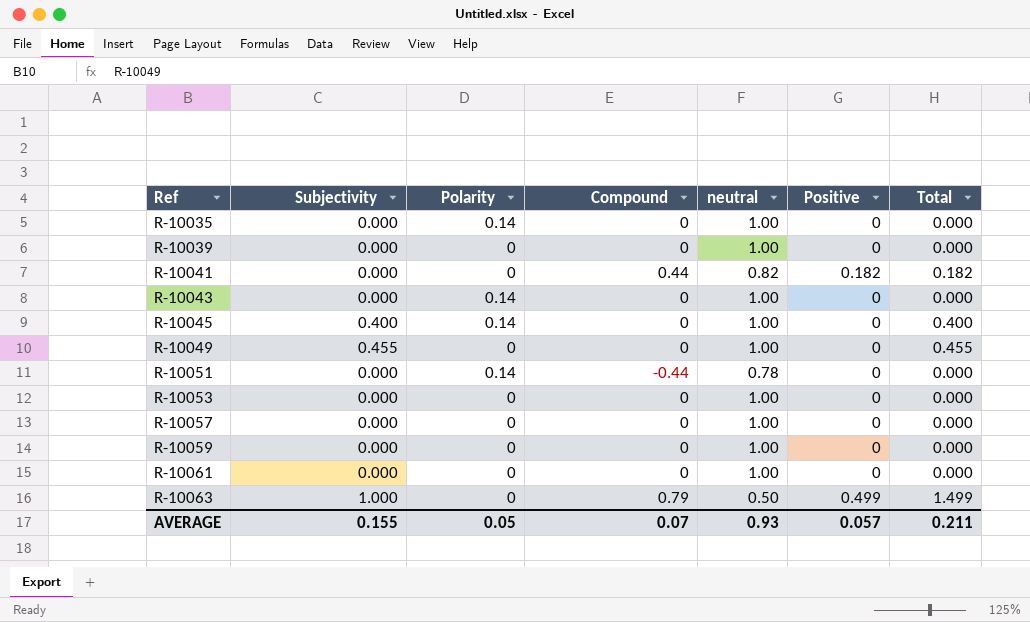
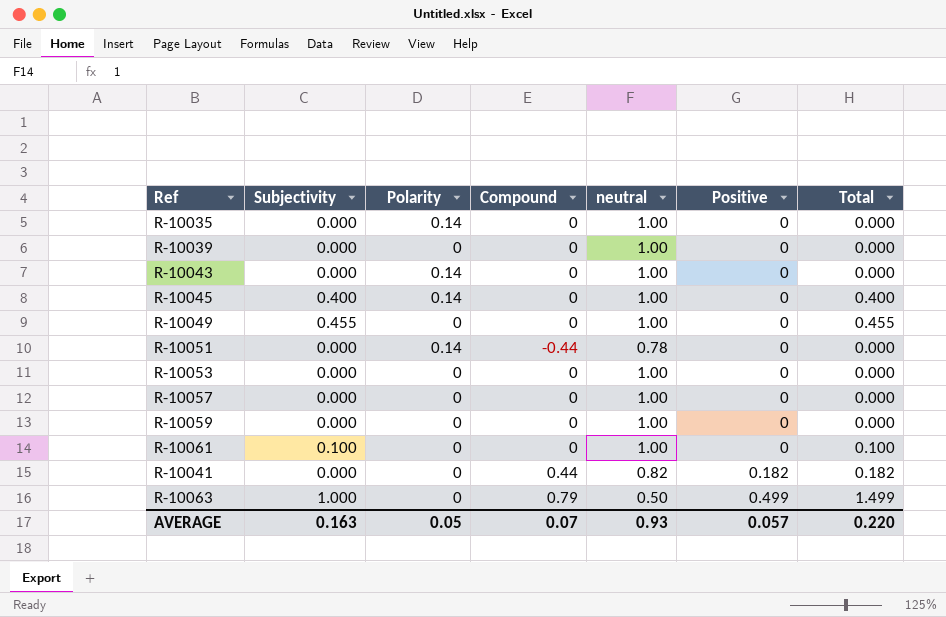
row order: Ref ascending -> Positive ascending
R-10061 | Subjectivity: 0.000 -> 0.100
R-10061 | Total: 0.000 -> 0.100
AVERAGE | Subjectivity: 0.155 -> 0.163
AVERAGE | Total: 0.211 -> 0.220

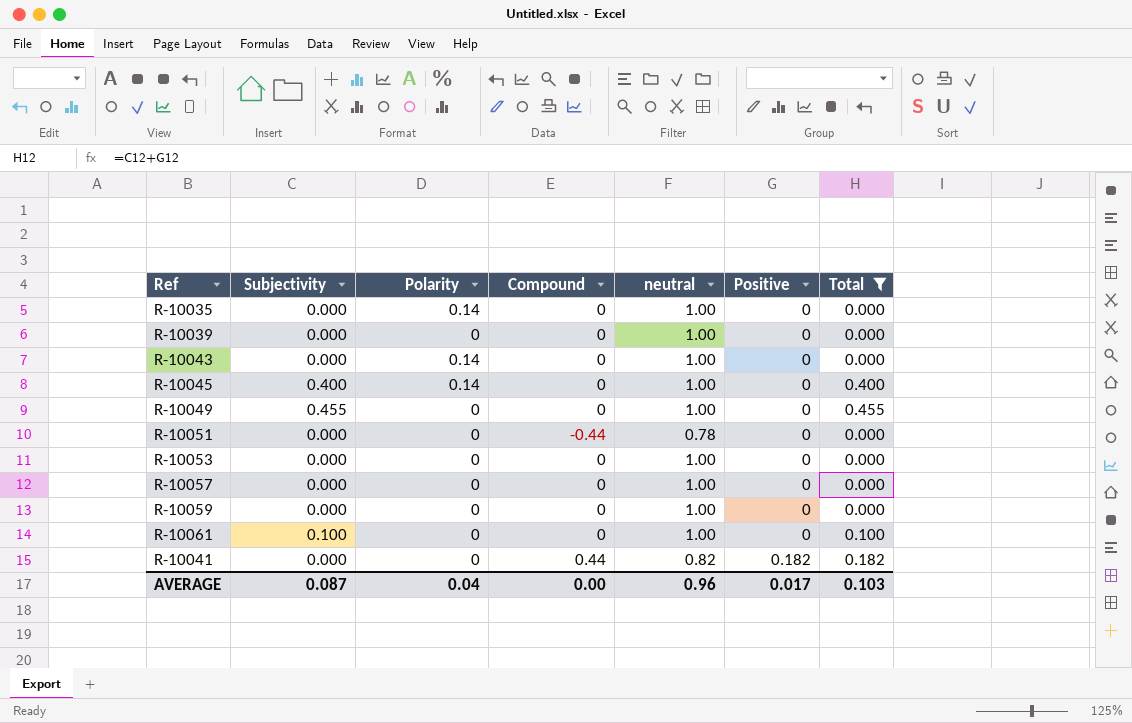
filter: none -> Total != 1.499
R-10051 | Polarity: 0.14 -> 0
AVERAGE | Subjectivity: 0.163 -> 0.087
AVERAGE | Polarity: 0.05 -> 0.04
AVERAGE | Compound: 0.07 -> 0.00
AVERAGE | neutral: 0.93 -> 0.96
AVERAGE | Positive: 0.057 -> 0.017
AVERAGE | Total: 0.220 -> 0.103

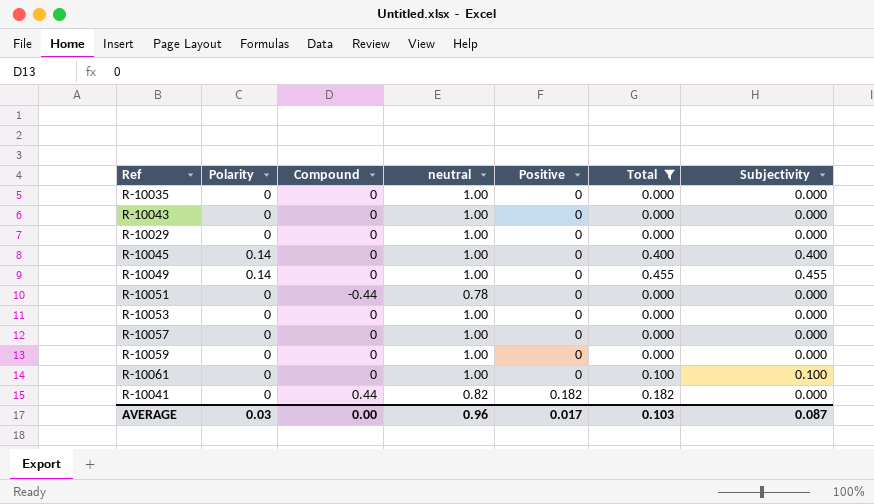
column Subjectivity | position: 2 -> 7
row R-10039: 0.000 | 0 | 0 | 1.00 | 0 | 0.000 -> none
R-10035 | Polarity: 0.14 -> 0
R-10043 | Polarity: 0.14 -> 0
row R-10029: none -> 0 | 0 | 1.00 | 0 | 0.000 | 0.000
R-10049 | Polarity: 0 -> 0.14
AVERAGE | Polarity: 0.04 -> 0.03

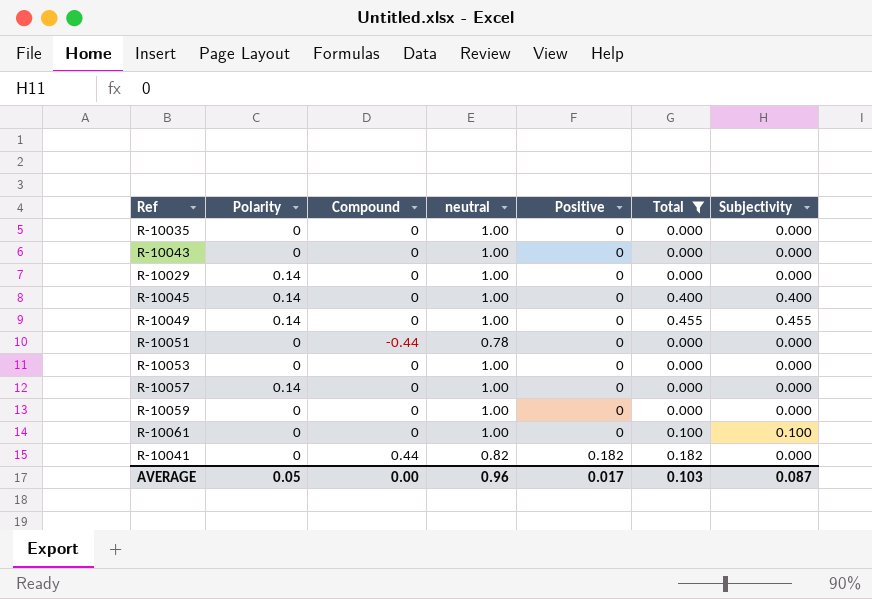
R-10029 | Polarity: 0 -> 0.14
R-10057 | Polarity: 0 -> 0.14
AVERAGE | Polarity: 0.03 -> 0.05

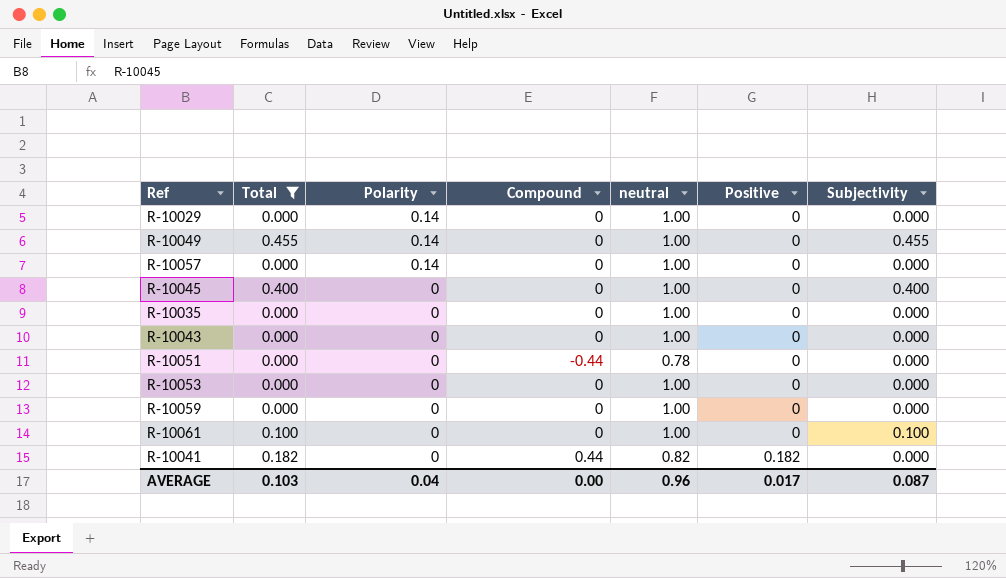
row order: Positive ascending -> Polarity descending
column Total | position: 6 -> 2
R-10045 | Polarity: 0.14 -> 0
AVERAGE | Polarity: 0.05 -> 0.04

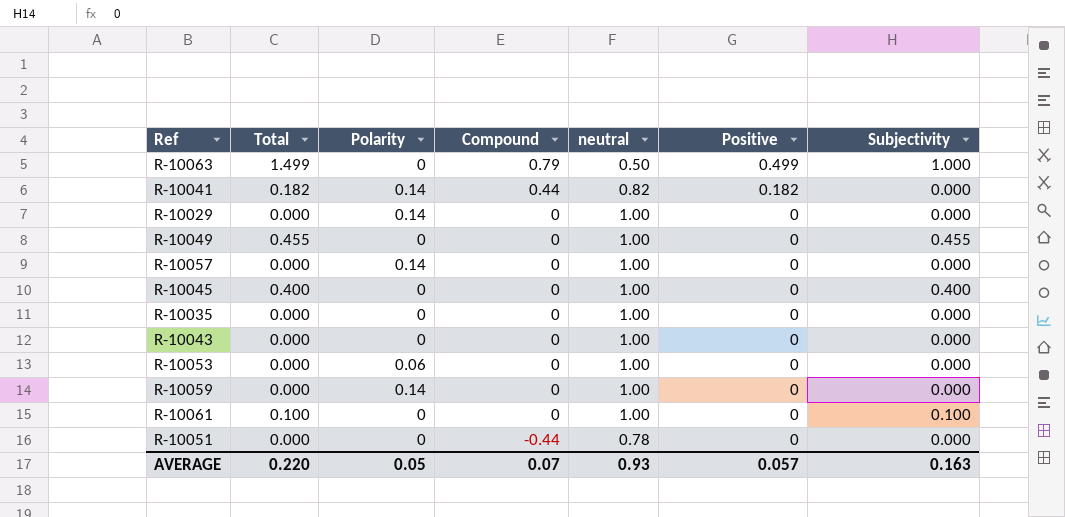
filter: Total != 1.499 -> none
row order: Polarity descending -> Compound descending
R-10041 | Polarity: 0 -> 0.14
R-10049 | Polarity: 0.14 -> 0
R-10053 | Polarity: 0 -> 0.06
R-10059 | Polarity: 0 -> 0.14
AVERAGE | Total: 0.103 -> 0.220
AVERAGE | Polarity: 0.04 -> 0.05
AVERAGE | Compound: 0.00 -> 0.07
AVERAGE | neutral: 0.96 -> 0.93
AVERAGE | Positive: 0.017 -> 0.057
AVERAGE | Subjectivity: 0.087 -> 0.163

